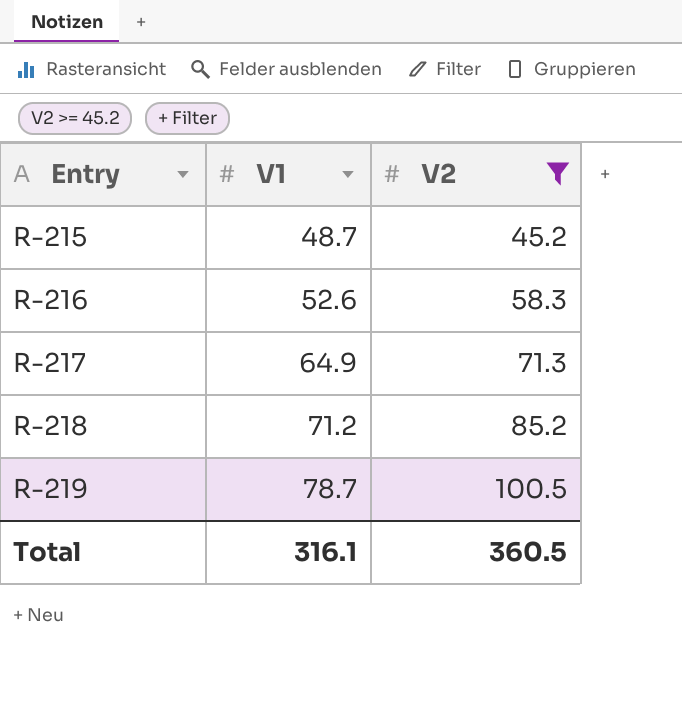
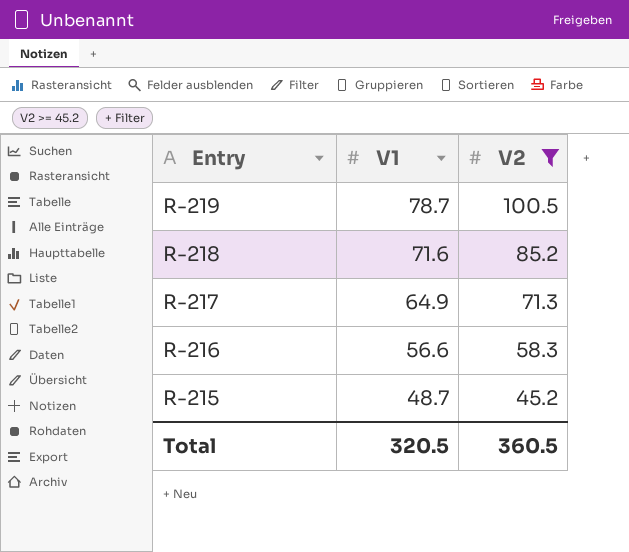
row order: Entry ascending -> Entry descending
R-218 | V1: 71.2 -> 71.6
R-216 | V1: 52.6 -> 56.6
Total | V1: 316.1 -> 320.5

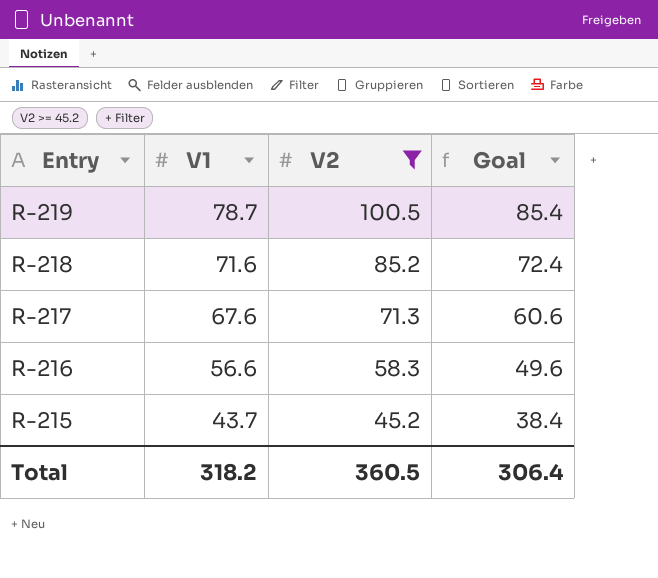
column Goal | formula: none -> [V2] * 0.85
R-217 | V1: 64.9 -> 67.6
R-215 | V1: 48.7 -> 43.7
Total | V1: 320.5 -> 318.2

